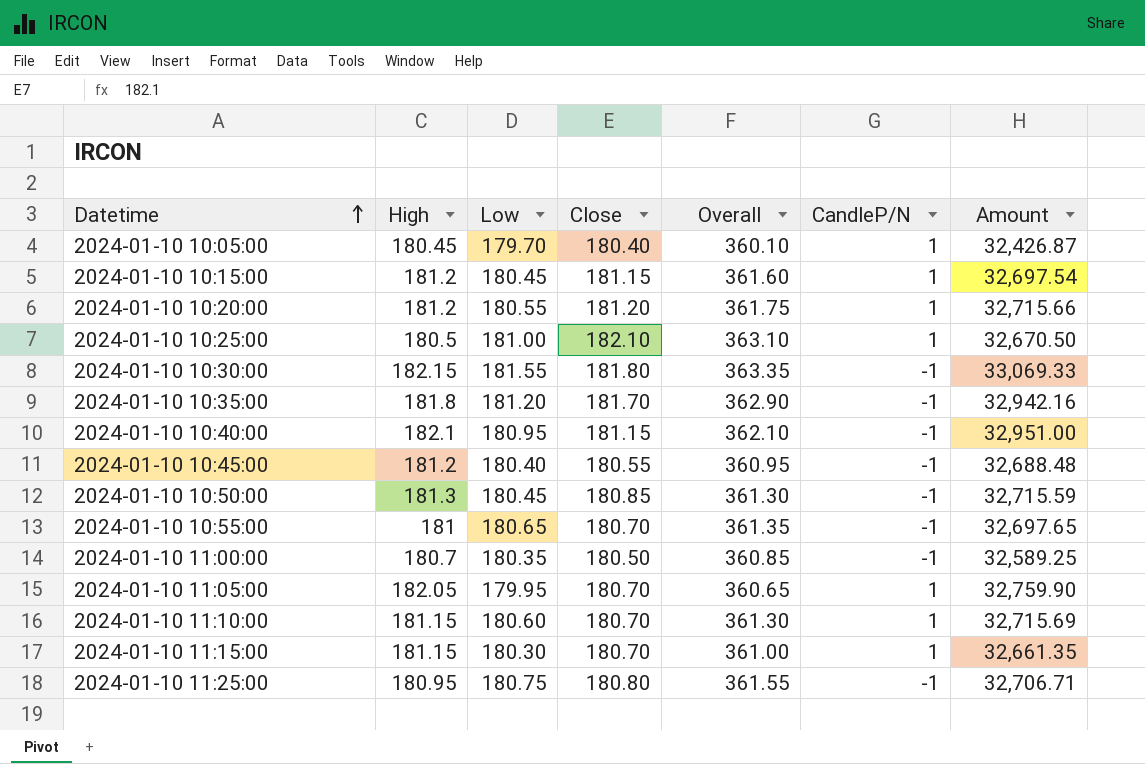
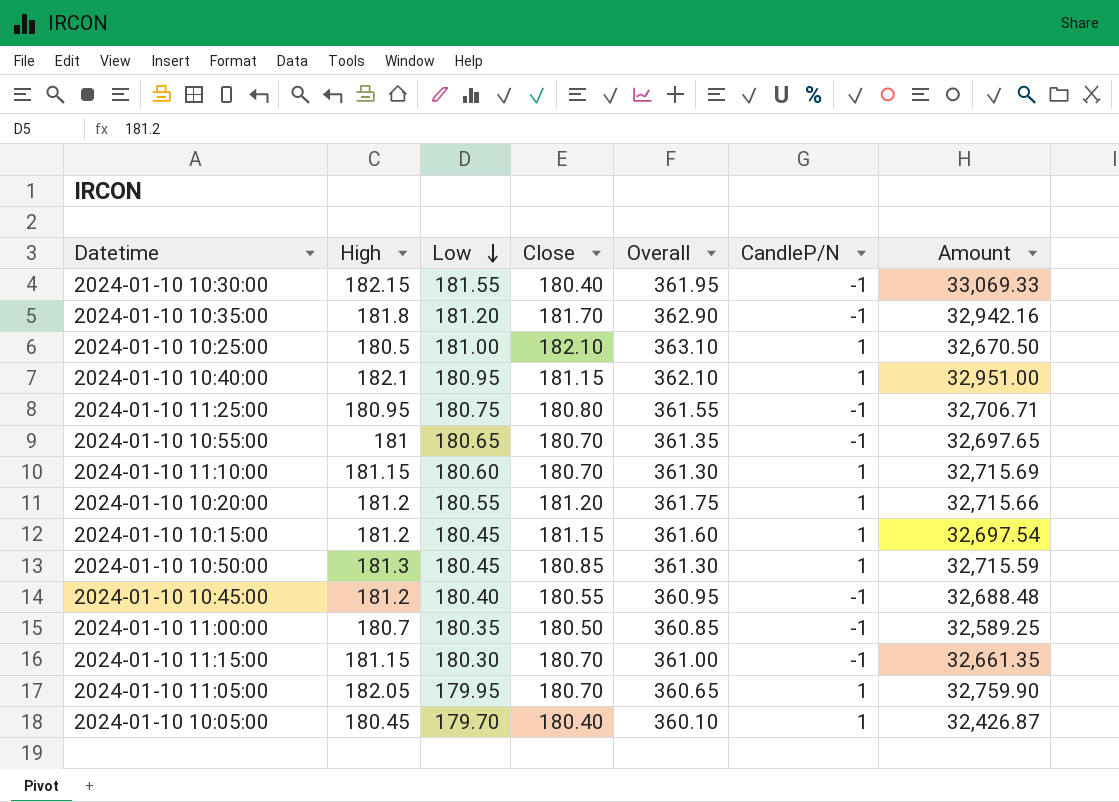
row order: Datetime ascending -> Low descending
2024-01-10 10:30:00 | Close: 181.80 -> 180.40
2024-01-10 10:30:00 | Overall: 363.35 -> 361.95
2024-01-10 10:40:00 | CandleP/N: -1 -> 1
2024-01-10 10:50:00 | CandleP/N: -1 -> 1
2024-01-10 11:15:00 | CandleP/N: 1 -> -1

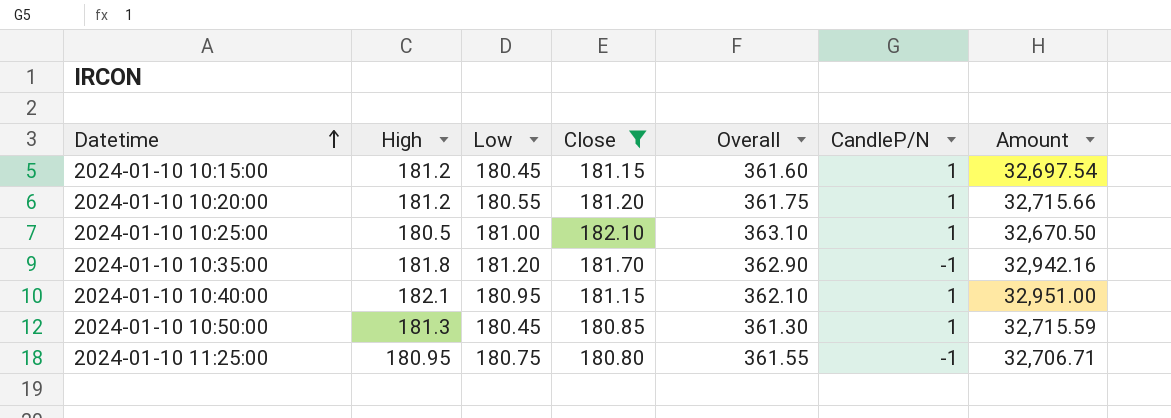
filter: none -> Close >= 180.80
row order: Low descending -> Datetime ascending

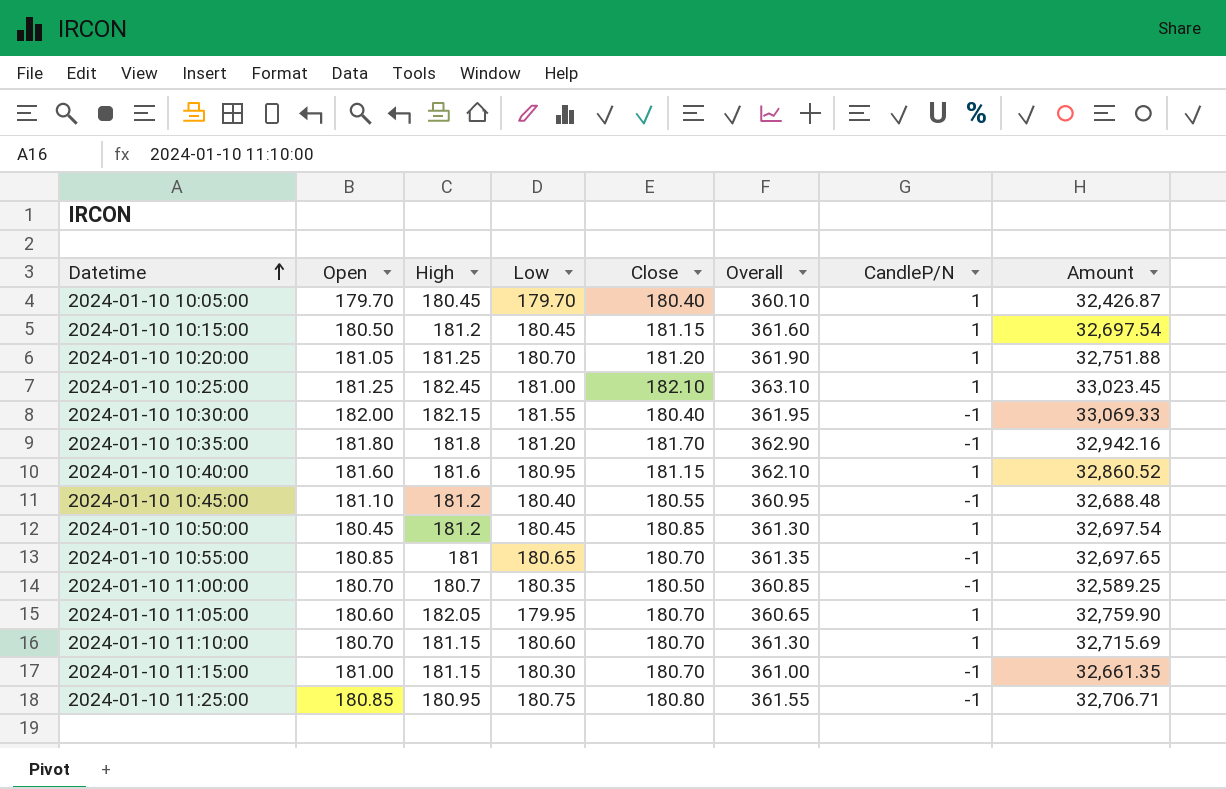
filter: Close >= 180.80 -> none
column Open | position: none -> 2
2024-01-10 10:20:00 | High: 181.2 -> 181.25
2024-01-10 10:20:00 | Low: 180.55 -> 180.70
2024-01-10 10:20:00 | Overall: 361.75 -> 361.90
2024-01-10 10:20:00 | Amount: 32,715.66 -> 32,751.88
2024-01-10 10:25:00 | High: 180.5 -> 182.45
2024-01-10 10:25:00 | Amount: 32,670.50 -> 33,023.45
2024-01-10 10:40:00 | High: 182.1 -> 181.6
2024-01-10 10:40:00 | Amount: 32,951.00 -> 32,860.52
2024-01-10 10:50:00 | High: 181.3 -> 181.2
2024-01-10 10:50:00 | Amount: 32,715.59 -> 32,697.54

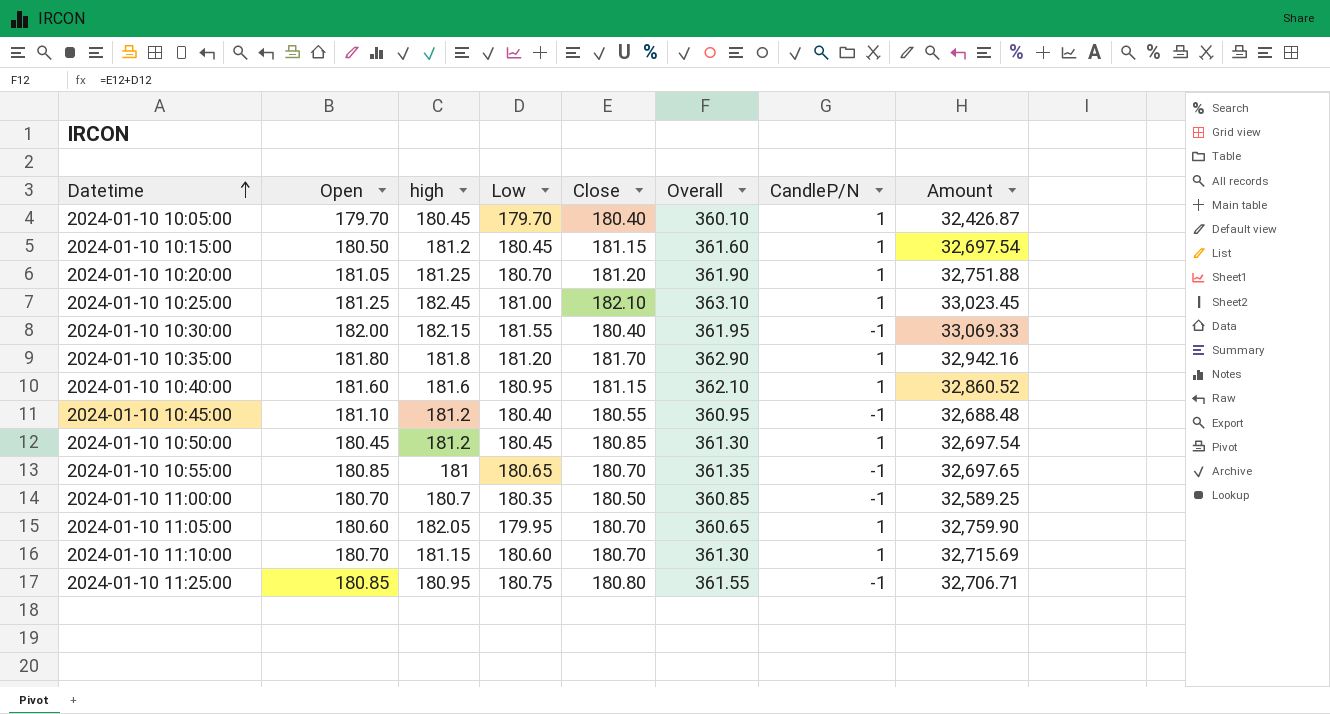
column name: High -> high
row 2024-01-10 11:15:00: 181.00 | 181.15 | 180.30 | 180.70 | 361.00 | -1 | 32,661.35 -> none
2024-01-10 10:35:00 | CandleP/N: -1 -> 1

